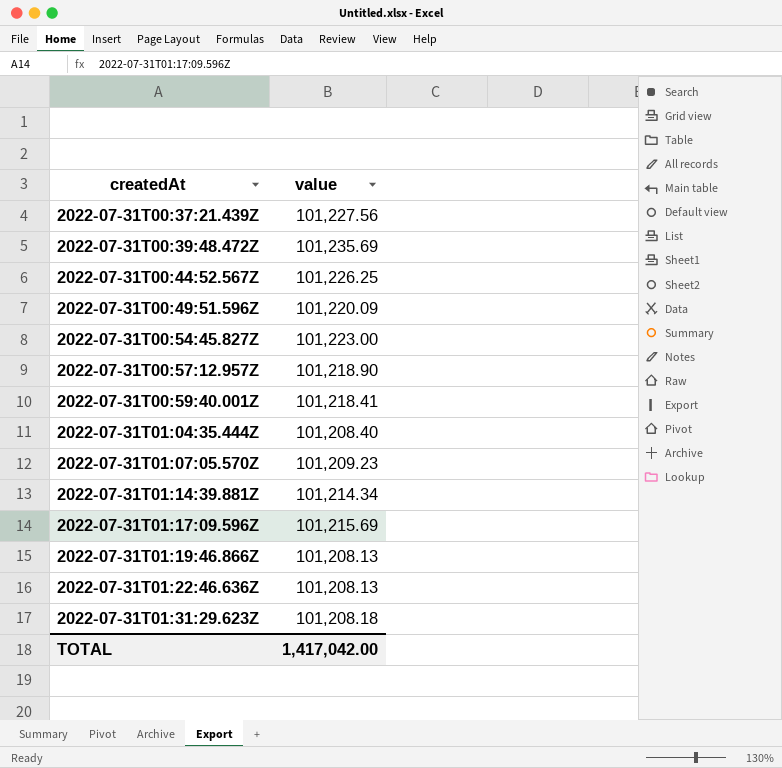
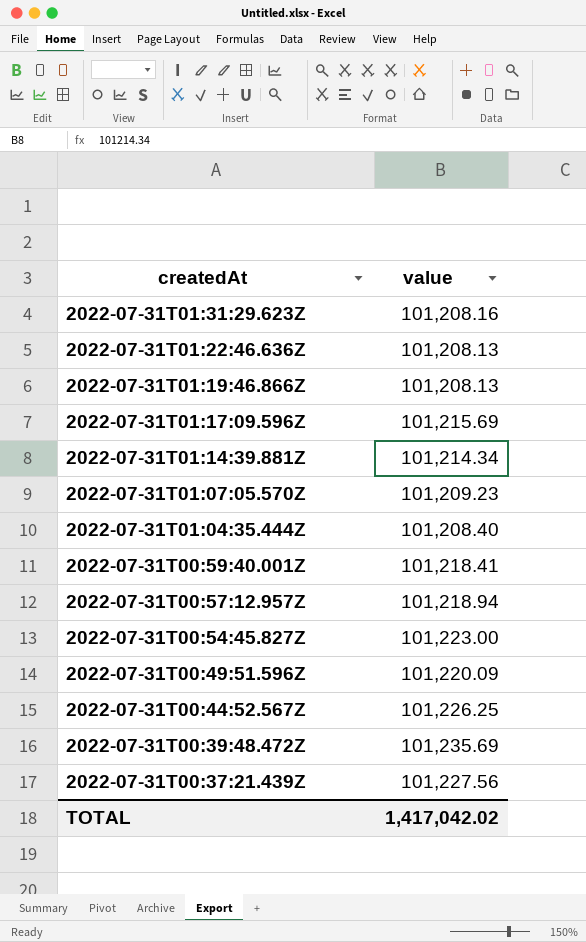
row order: createdAt ascending -> createdAt descending
2022-07-31T01:31:29.623Z | value: 101,208.18 -> 101,208.16
2022-07-31T00:57:12.957Z | value: 101,218.90 -> 101,218.94
TOTAL | value: 1,417,042.00 -> 1,417,042.02

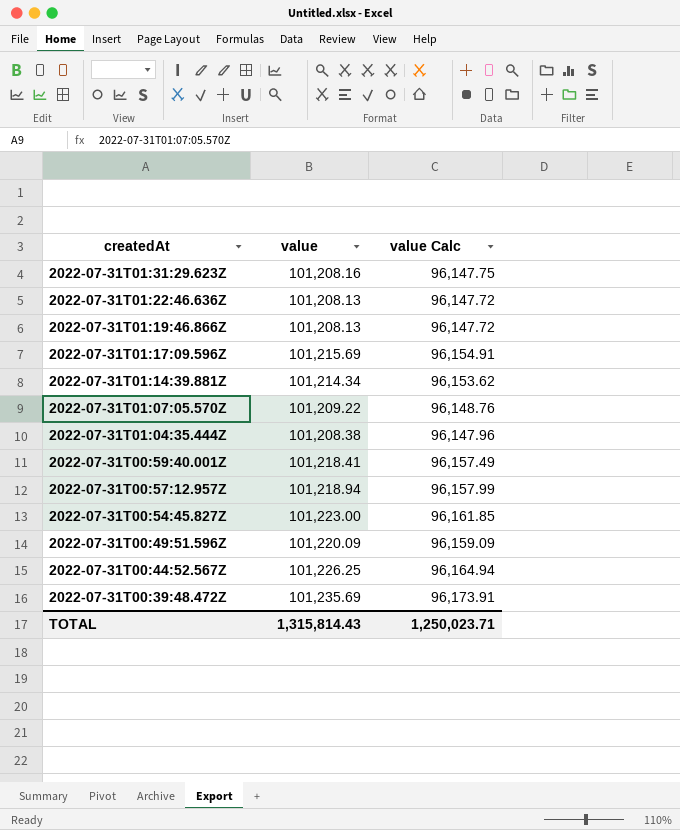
column value Calc | formula: none -> [value] * 0.95
row 2022-07-31T00:37:21.439Z: 101,227.56 -> none
2022-07-31T01:07:05.570Z | value: 101,209.23 -> 101,209.22
2022-07-31T01:04:35.444Z | value: 101,208.40 -> 101,208.38
TOTAL | value: 1,417,042.02 -> 1,315,814.43

